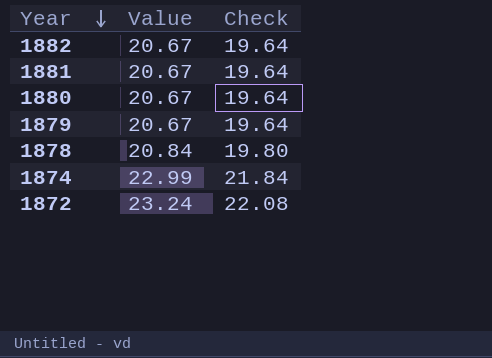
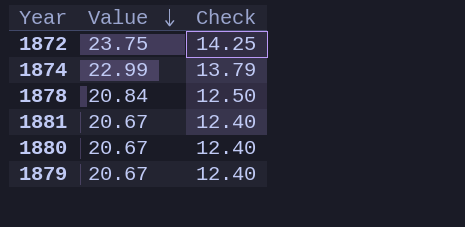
row order: Year descending -> Value descending
column Check | formula: [Value] * 0.95 -> [Value] * 0.6
row 1882: 20.67 | 19.64 -> none
1872 | Value: 23.24 -> 23.75

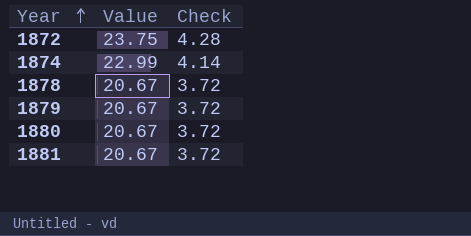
row order: Value descending -> Year ascending
column Check | formula: [Value] * 0.6 -> [Value] * 0.18
1878 | Value: 20.84 -> 20.67

